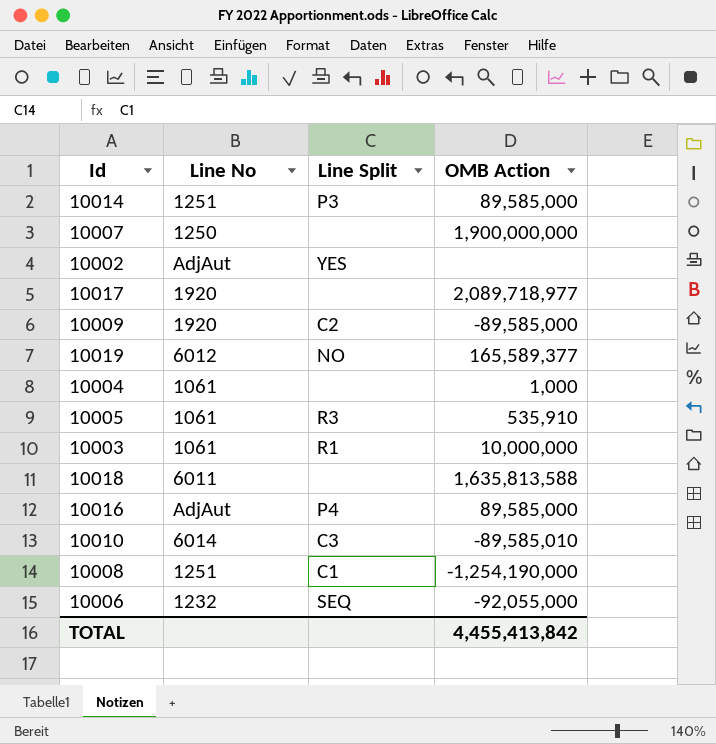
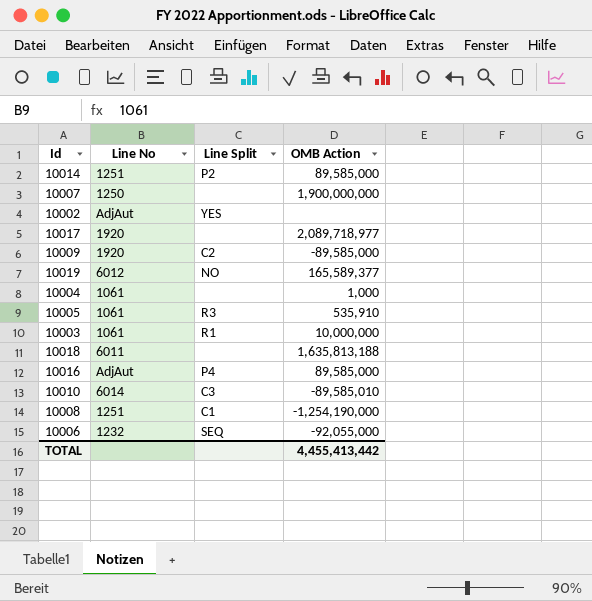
10014 | Line Split: P3 -> P2
10018 | OMB Action: 1,635,813,588 -> 1,635,813,188
TOTAL | OMB Action: 4,455,413,842 -> 4,455,413,442

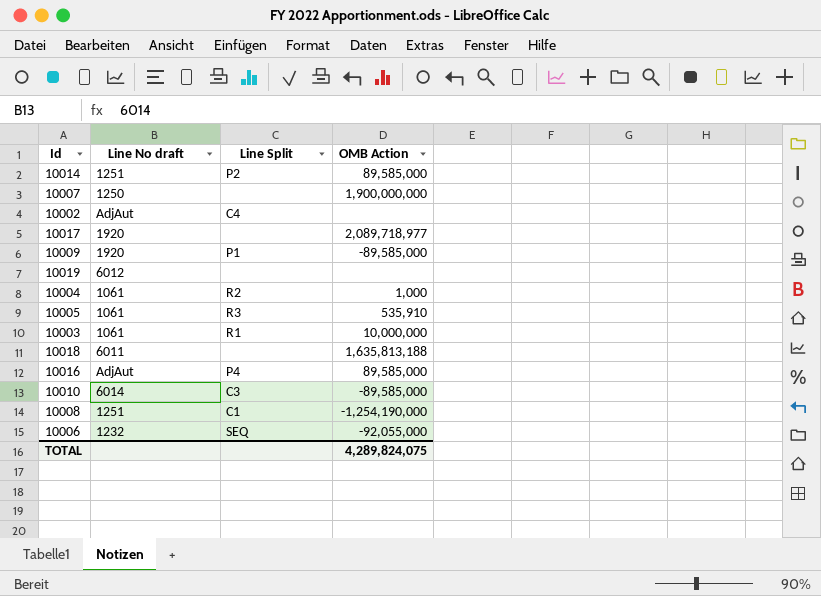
column name: Line No -> Line No draft
10002 | Line Split: YES -> C4
10009 | Line Split: C2 -> P1
10019 | Line Split: NO -> none
10019 | OMB Action: 165,589,377 -> none
10004 | Line Split: none -> R2
10010 | OMB Action: -89,585,010 -> -89,585,000
TOTAL | OMB Action: 4,455,413,442 -> 4,289,824,075

